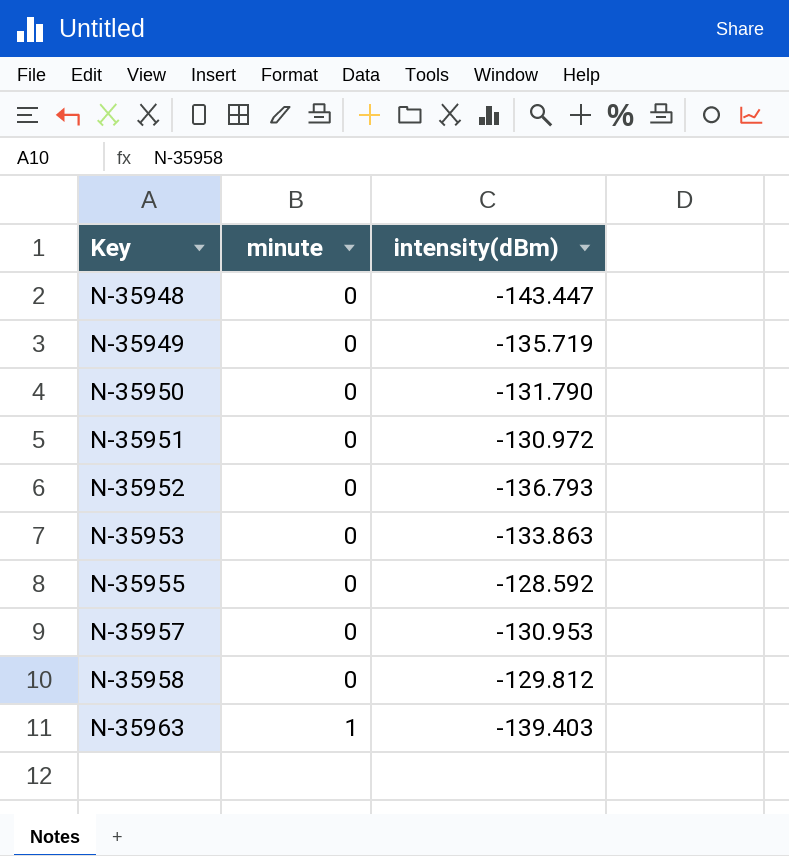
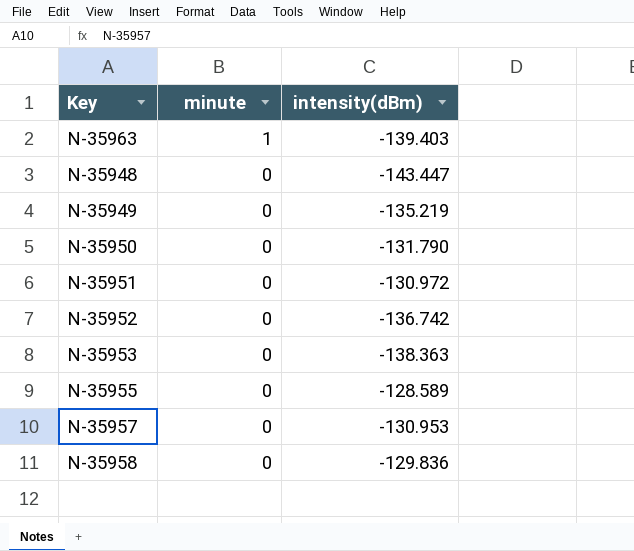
row order: Key ascending -> minute descending
N-35949 | intensity(dBm): -135.719 -> -135.219
N-35952 | intensity(dBm): -136.793 -> -136.742
N-35953 | intensity(dBm): -133.863 -> -138.363
N-35955 | intensity(dBm): -128.592 -> -128.589
N-35958 | intensity(dBm): -129.812 -> -129.836

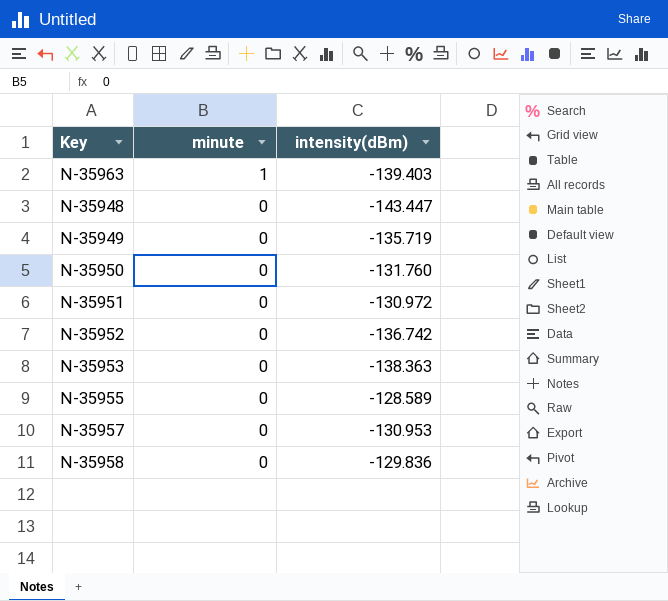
N-35949 | intensity(dBm): -135.219 -> -135.719
N-35950 | intensity(dBm): -131.790 -> -131.760

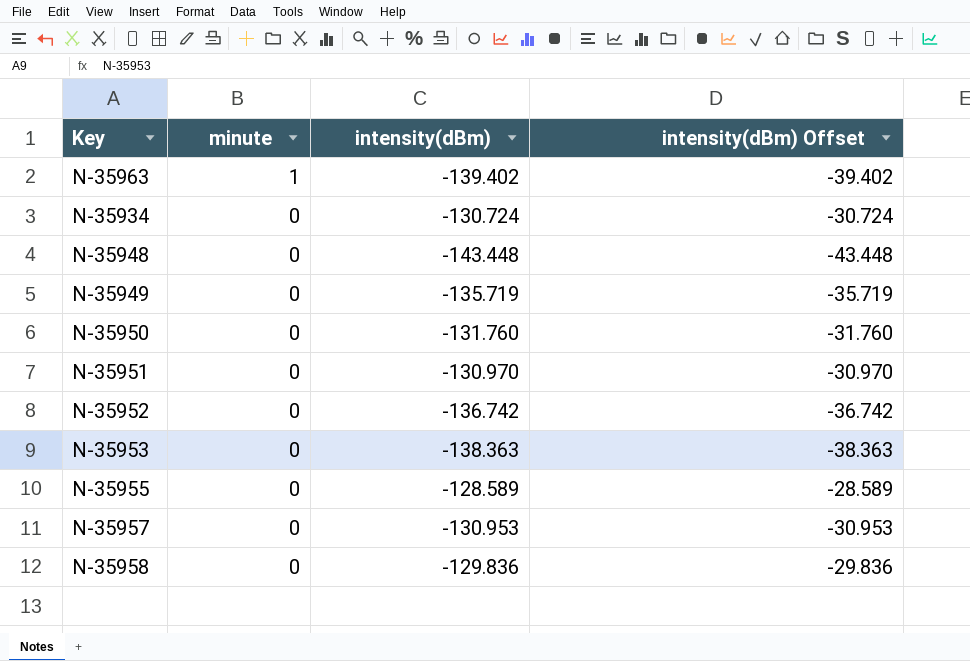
column intensity(dBm) Offset | formula: none -> [intensity(dBm)] + 100
N-35963 | intensity(dBm): -139.403 -> -139.402
row N-35934: none -> 0 | -130.724 | -30.724
N-35948 | intensity(dBm): -143.447 -> -143.448
N-35951 | intensity(dBm): -130.972 -> -130.970

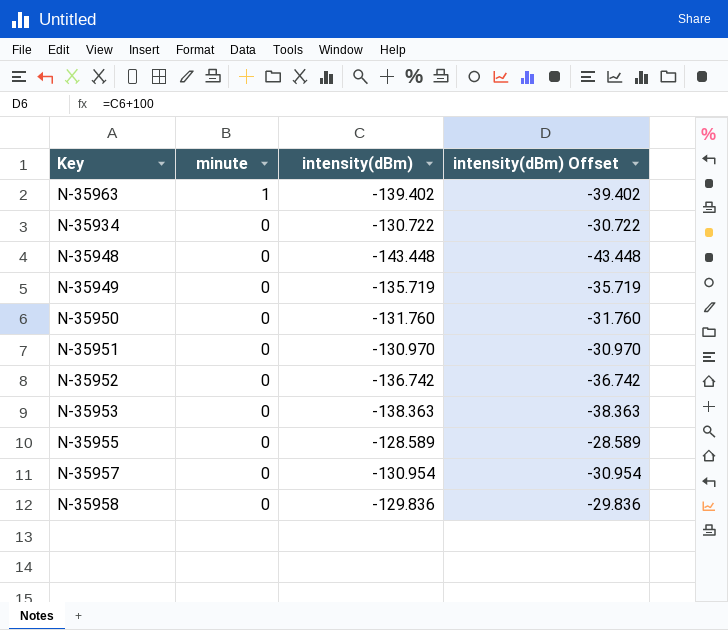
N-35934 | intensity(dBm): -130.724 -> -130.722
N-35934 | intensity(dBm) Offset: -30.724 -> -30.722
N-35957 | intensity(dBm): -130.953 -> -130.954
N-35957 | intensity(dBm) Offset: -30.953 -> -30.954

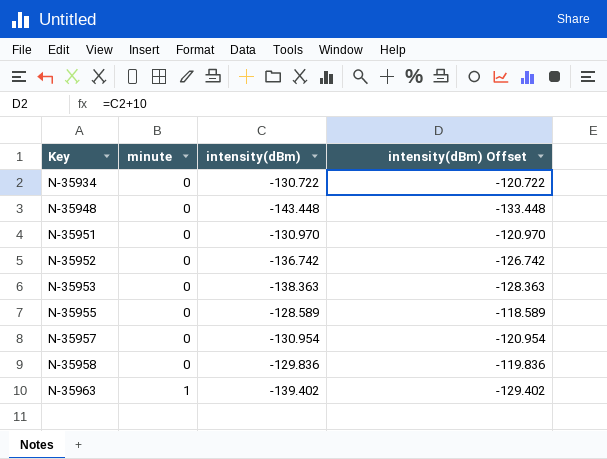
row order: minute descending -> Key ascending
column intensity(dBm) Offset | formula: [intensity(dBm)] + 100 -> [intensity(dBm)] + 10
row N-35949: 0 | -135.719 | -35.719 -> none
row N-35950: 0 | -131.760 | -31.760 -> none

